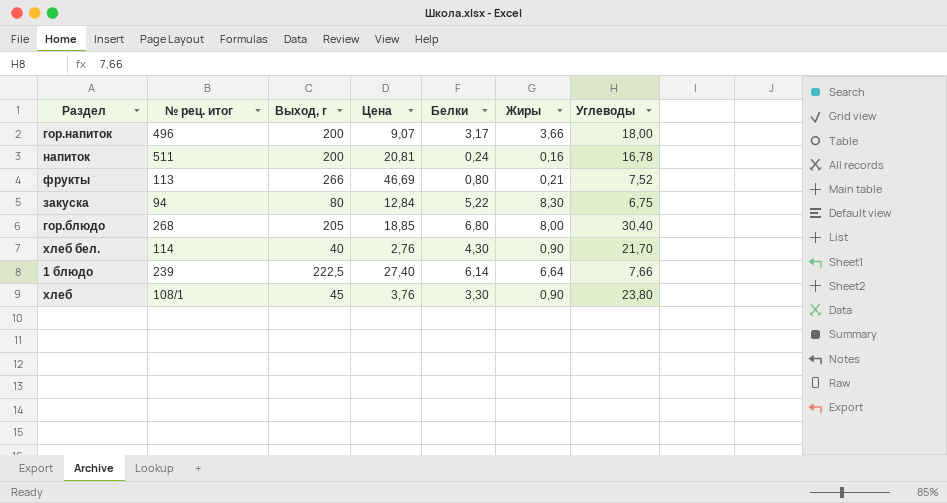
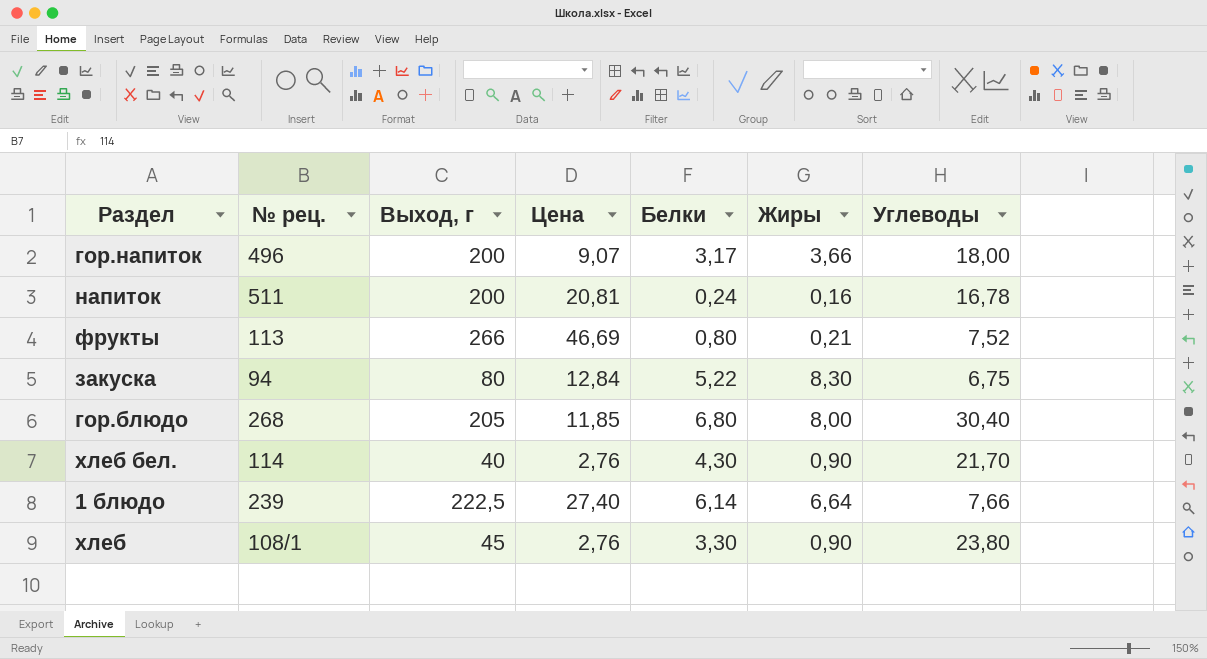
column name: № рец. итог -> № рец.
гор.блюдо | Цена: 18,85 -> 11,85
хлеб | Цена: 3,76 -> 2,76

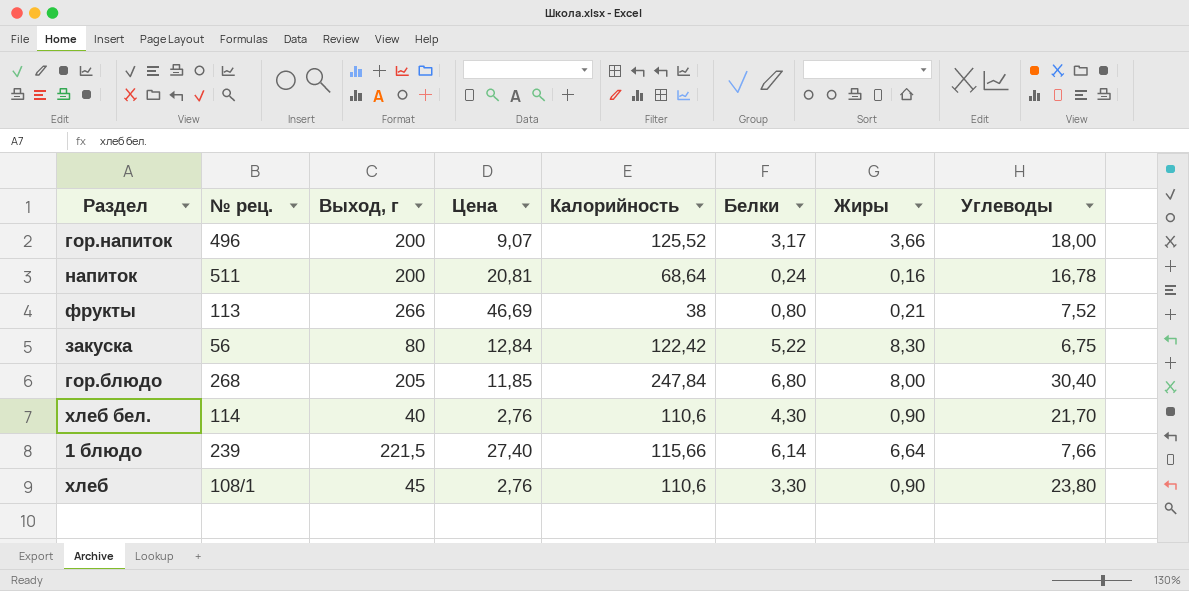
column Калорийность | position: none -> 5
закуска | № рец.: 94 -> 56
1 блюдо | Выход, г: 222,5 -> 221,5

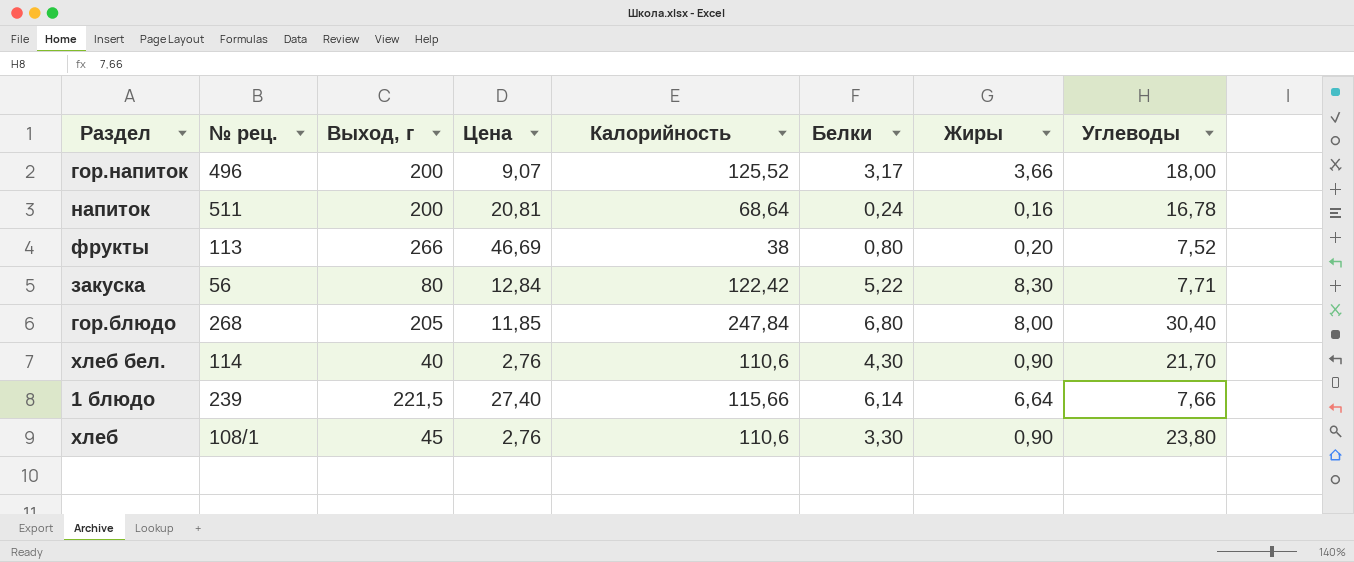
фрукты | Жиры: 0,21 -> 0,20
закуска | Углеводы: 6,75 -> 7,71

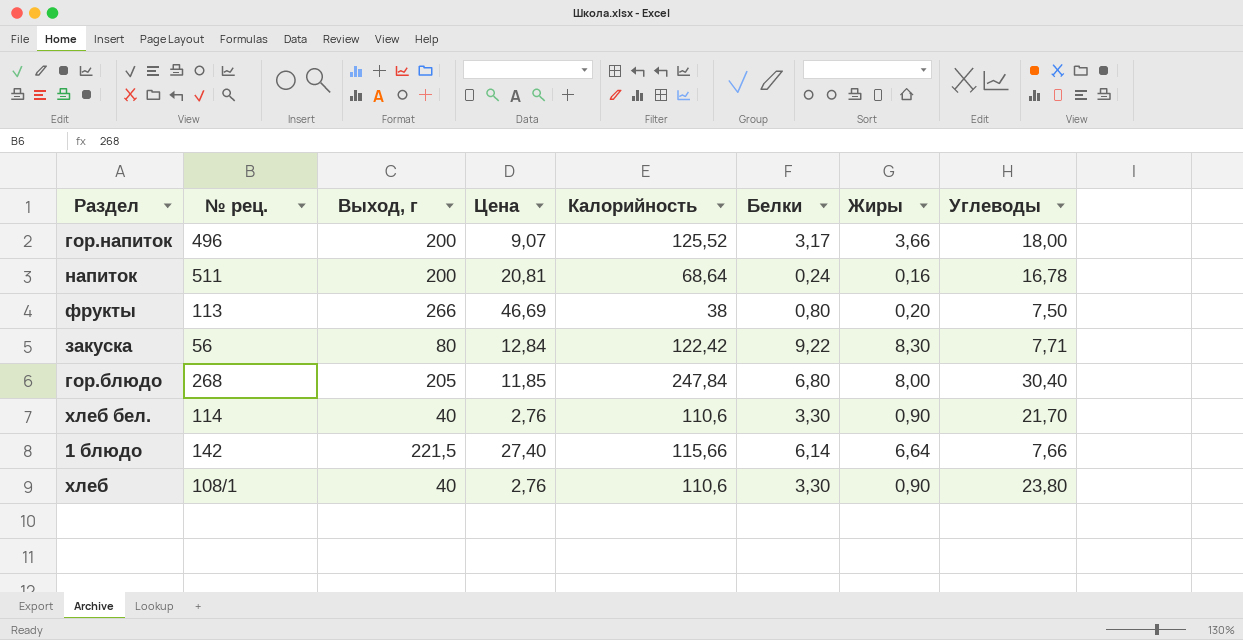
фрукты | Углеводы: 7,52 -> 7,50
закуска | Белки: 5,22 -> 9,22
хлеб бел. | Белки: 4,30 -> 3,30
1 блюдо | № рец.: 239 -> 142
хлеб | Выход, г: 45 -> 40

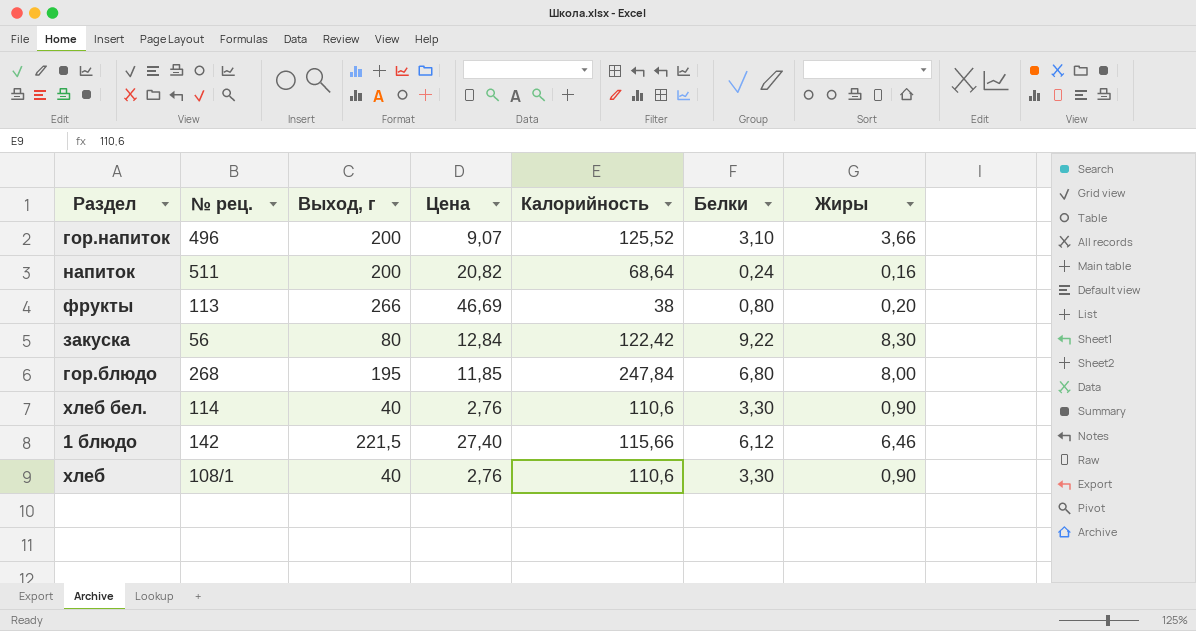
column Углеводы | position: 8 -> none
гор.напиток | Белки: 3,17 -> 3,10
напиток | Цена: 20,81 -> 20,82
гор.блюдо | Выход, г: 205 -> 195
1 блюдо | Белки: 6,14 -> 6,12
1 блюдо | Жиры: 6,64 -> 6,46

